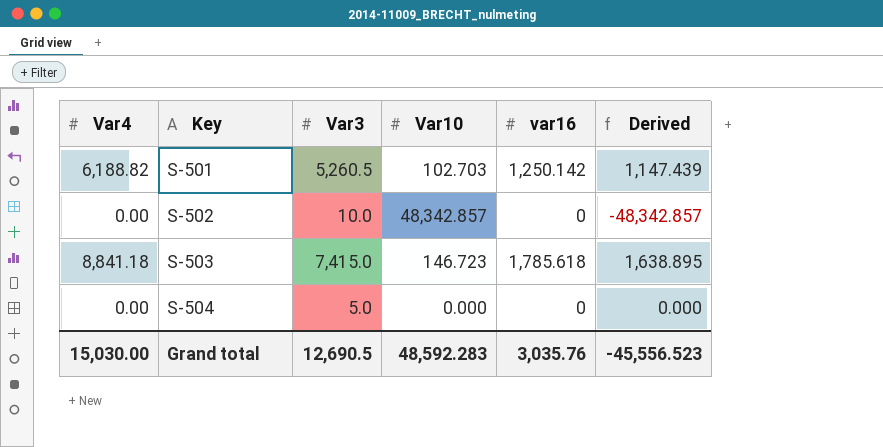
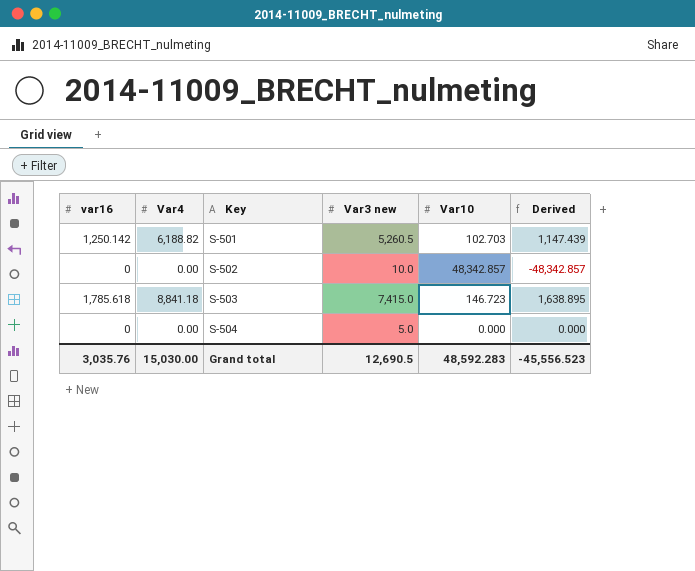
column var16 | position: 5 -> 1
column name: Var3 -> Var3 new

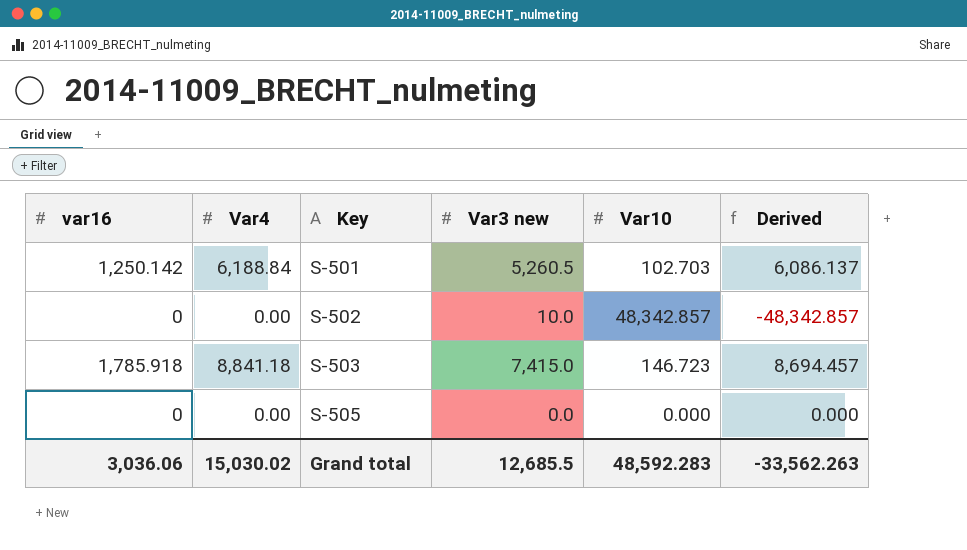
column Derived | formula: [var16] - [Var10] -> [Var4] - [Var10]
row S-504: 0 | 0.00 | 5.0 | 0.000 | 0.000 -> none
S-501 | Var4: 6,188.82 -> 6,188.84
S-503 | var16: 1,785.618 -> 1,785.918
row S-505: none -> 0 | 0.00 | 0.0 | 0.000 | 0.000
Grand total | var16: 3,035.76 -> 3,036.06
Grand total | Var4: 15,030.00 -> 15,030.02
Grand total | Var3 new: 12,690.5 -> 12,685.5
Grand total | Derived: -45,556.523 -> -33,562.263

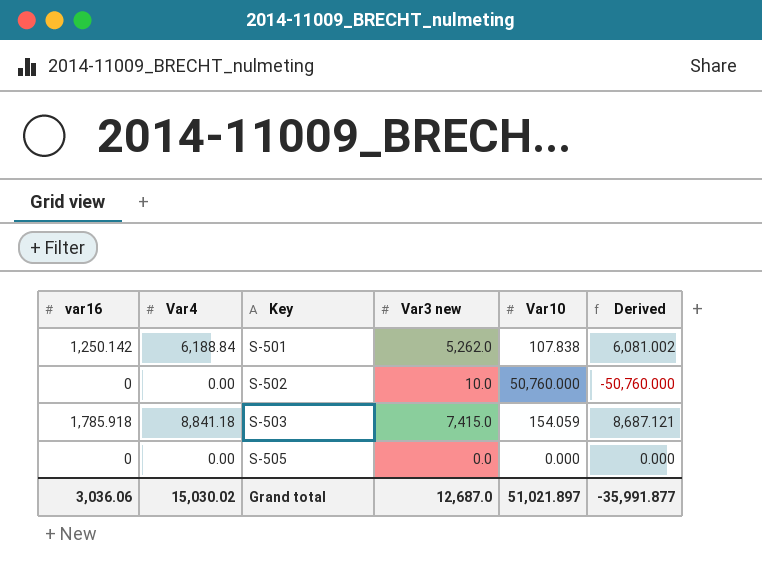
S-501 | Var3 new: 5,260.5 -> 5,262.0
S-501 | Var10: 102.703 -> 107.838
S-501 | Derived: 6,086.137 -> 6,081.002
S-502 | Var10: 48,342.857 -> 50,760.000
S-502 | Derived: -48,342.857 -> -50,760.000
S-503 | Var10: 146.723 -> 154.059
S-503 | Derived: 8,694.457 -> 8,687.121
Grand total | Var3 new: 12,685.5 -> 12,687.0
Grand total | Var10: 48,592.283 -> 51,021.897
Grand total | Derived: -33,562.263 -> -35,991.877

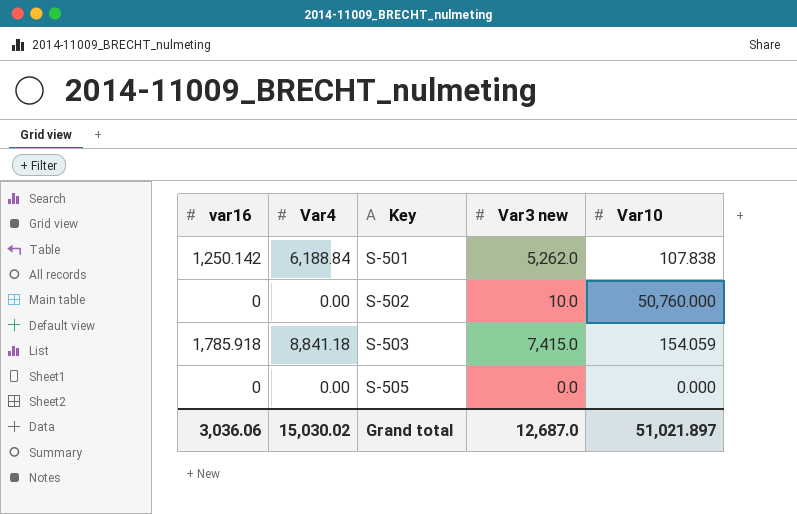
column Derived | formula: [Var4] - [Var10] -> none

